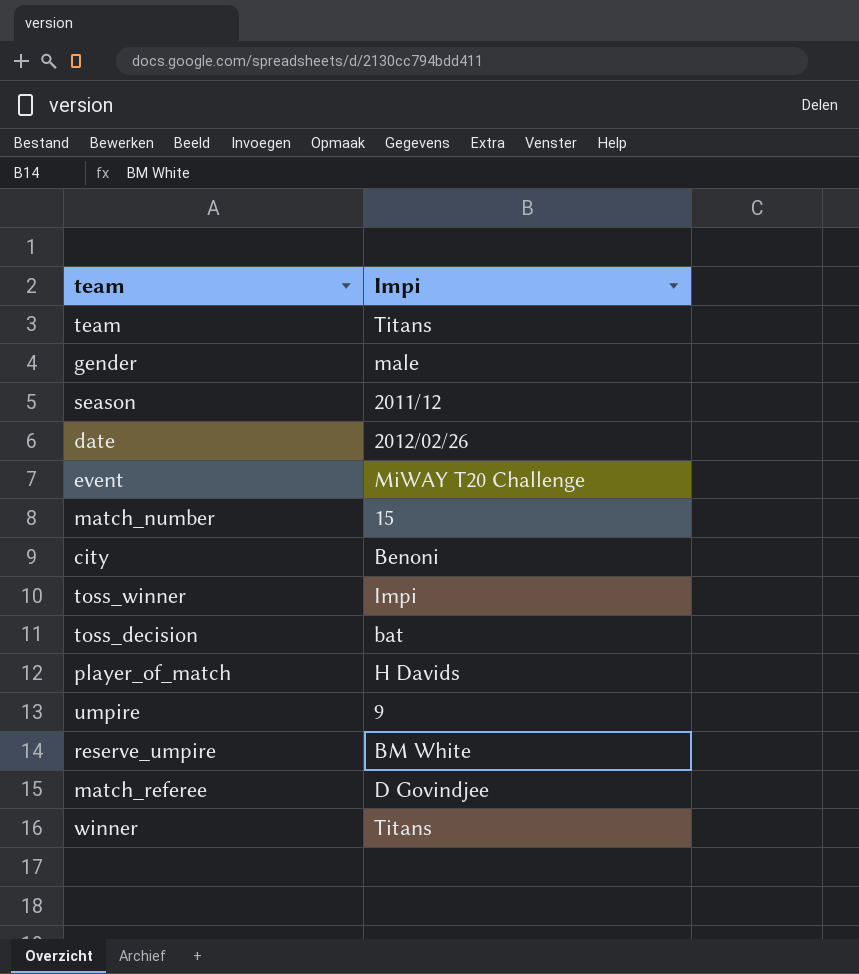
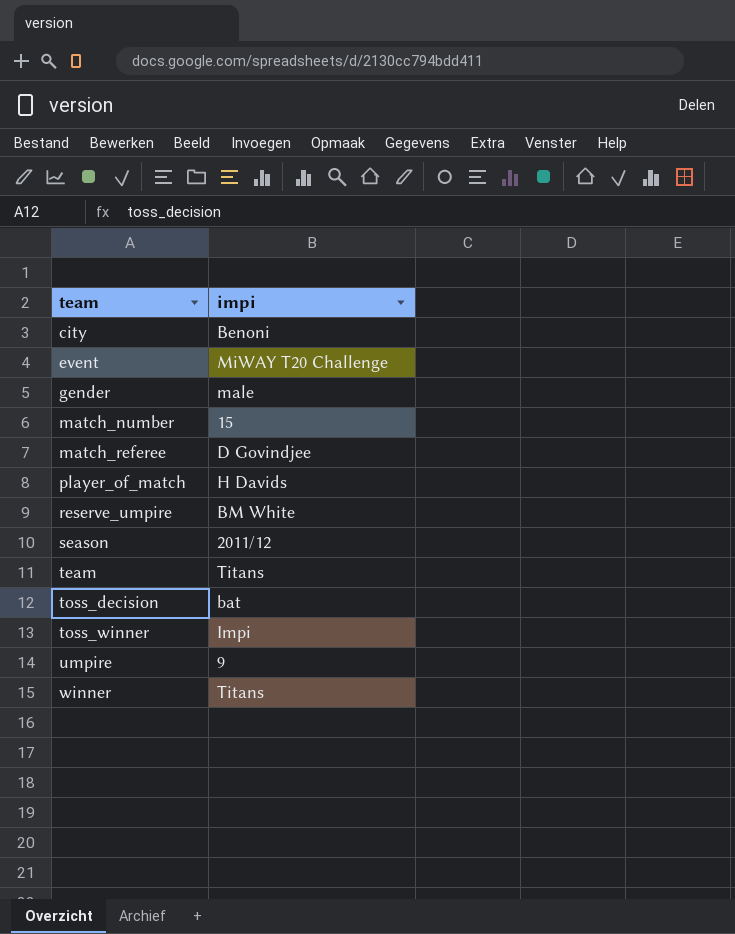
row order: none -> team ascending
column name: Impi -> impi
row date: 2012/02/26 -> none

